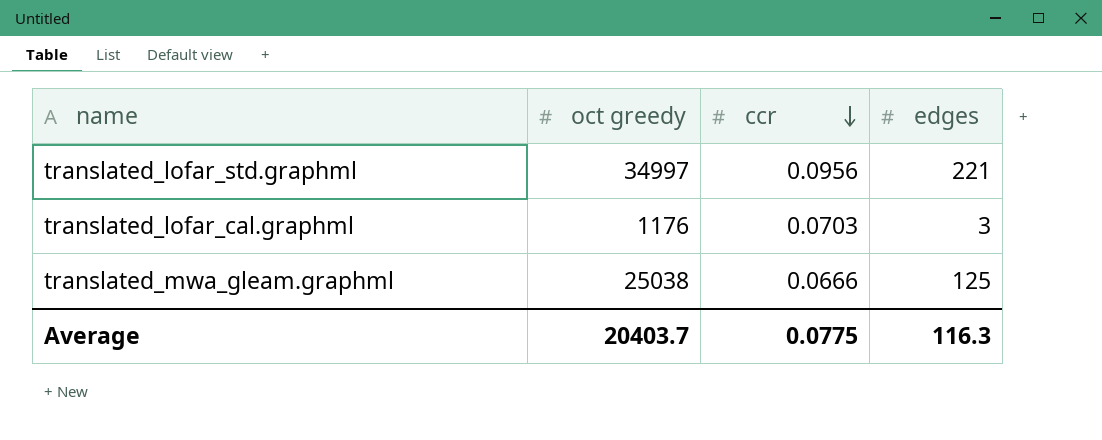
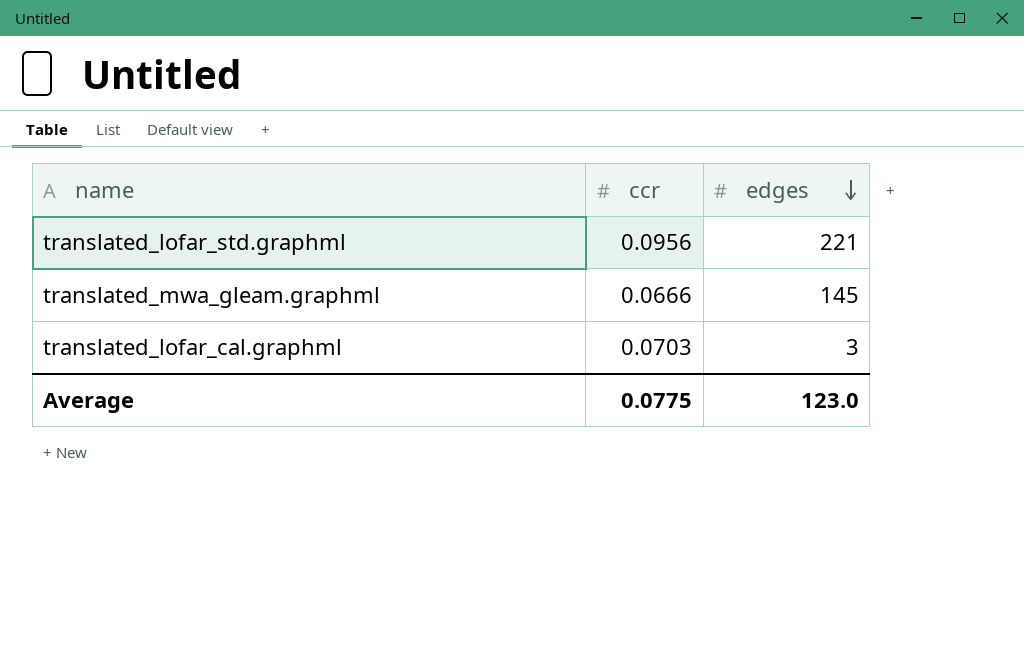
row order: ccr descending -> edges descending
column oct greedy | position: 2 -> none
translated_mwa_gleam.graphml | edges: 125 -> 145
Average | edges: 116.3 -> 123.0

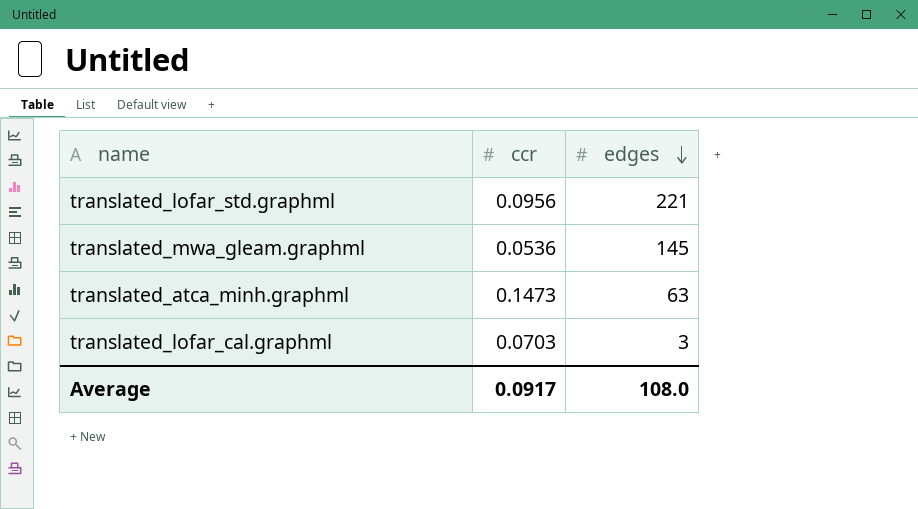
translated_mwa_gleam.graphml | ccr: 0.0666 -> 0.0536
row translated_atca_minh.graphml: none -> 0.1473 | 63
Average | ccr: 0.0775 -> 0.0917
Average | edges: 123.0 -> 108.0

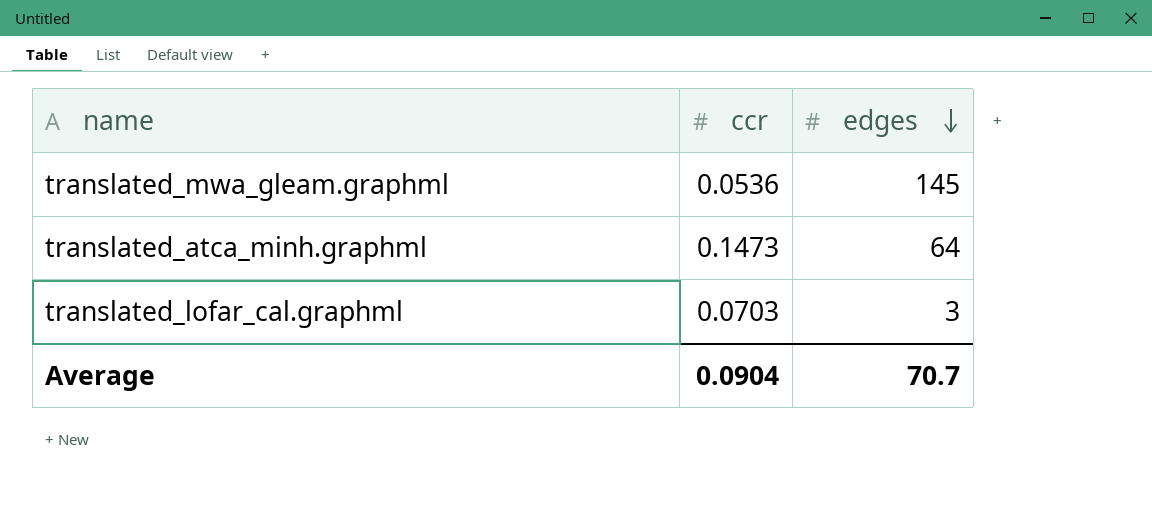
row translated_lofar_std.graphml: 0.0956 | 221 -> none
translated_atca_minh.graphml | edges: 63 -> 64
Average | ccr: 0.0917 -> 0.0904
Average | edges: 108.0 -> 70.7

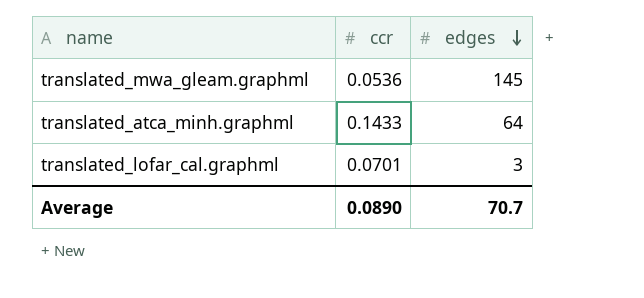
translated_atca_minh.graphml | ccr: 0.1473 -> 0.1433
translated_lofar_cal.graphml | ccr: 0.0703 -> 0.0701
Average | ccr: 0.0904 -> 0.0890

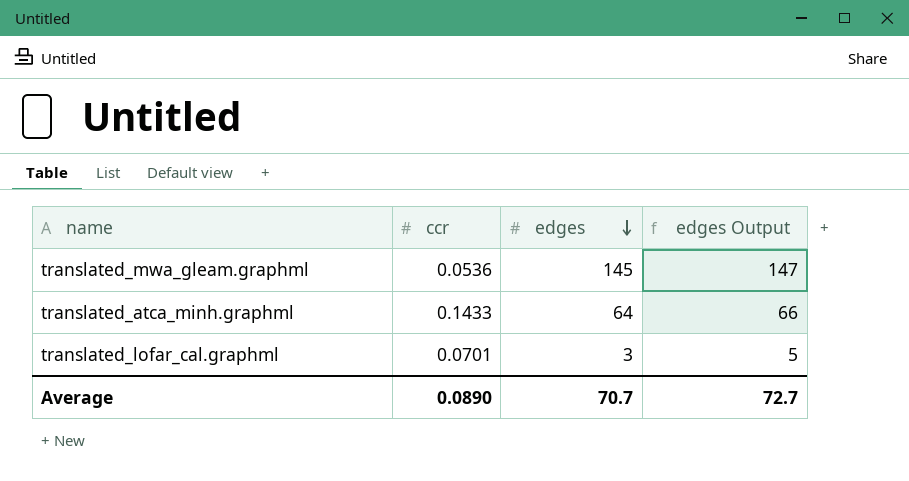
column edges Output | formula: none -> [edges] + 2

